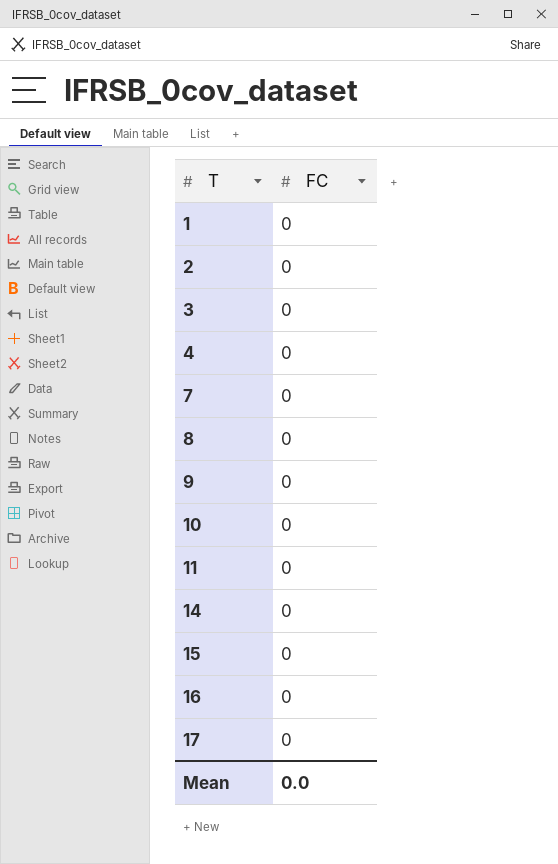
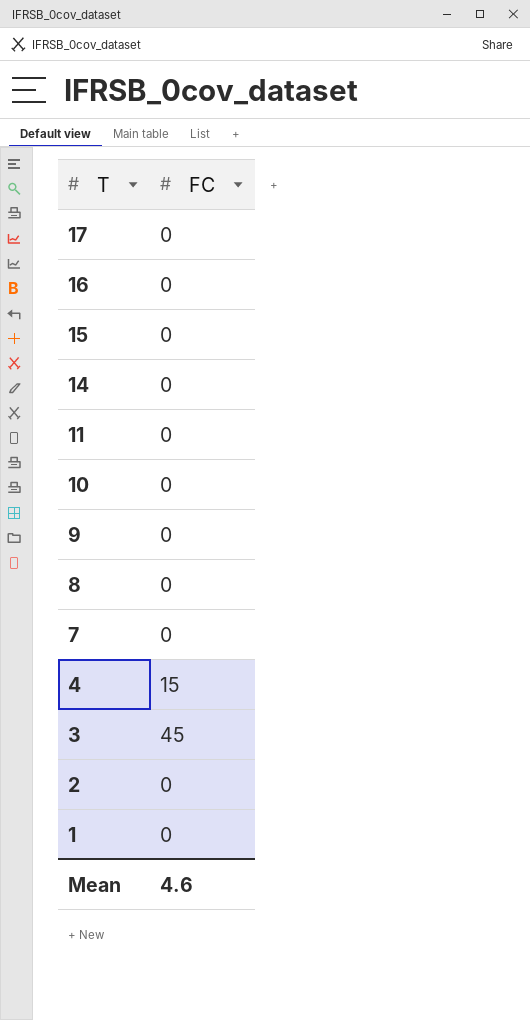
row order: T ascending -> T descending
4 | FC: 0 -> 15
3 | FC: 0 -> 45
Mean | FC: 0.0 -> 4.6

